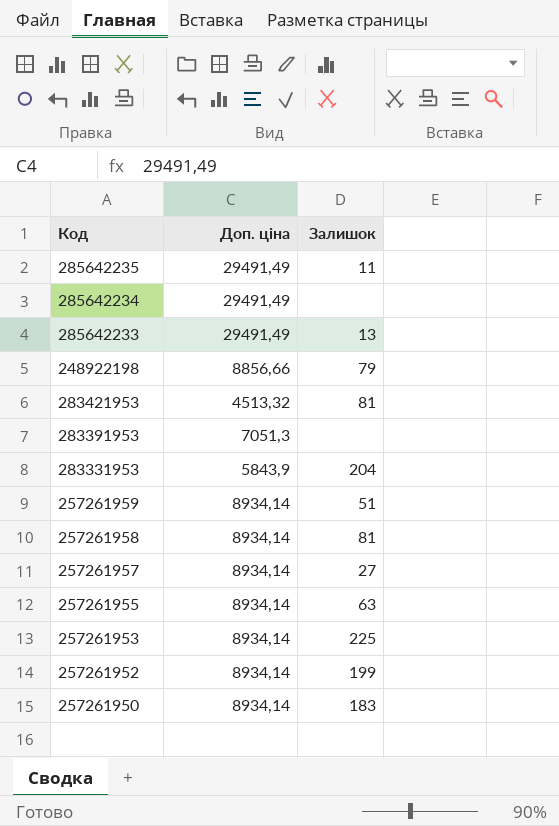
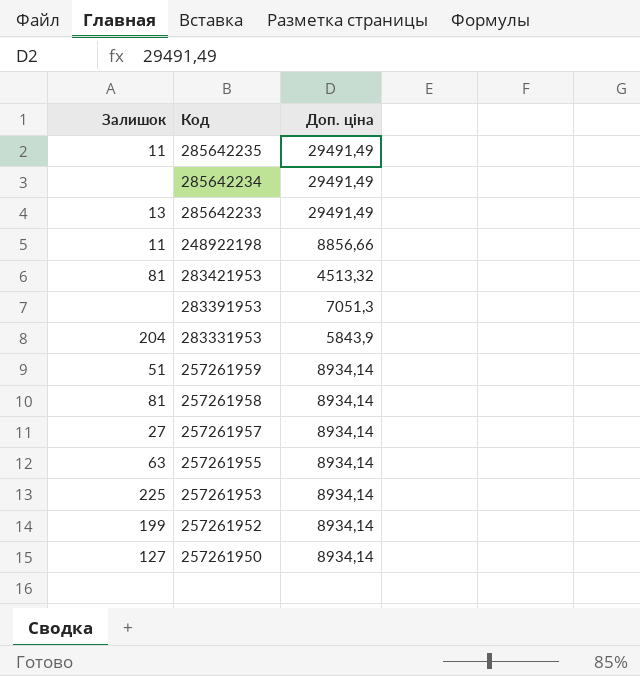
column Залишок | position: 3 -> 1
248922198 | Залишок: 79 -> 11
257261950 | Залишок: 183 -> 127

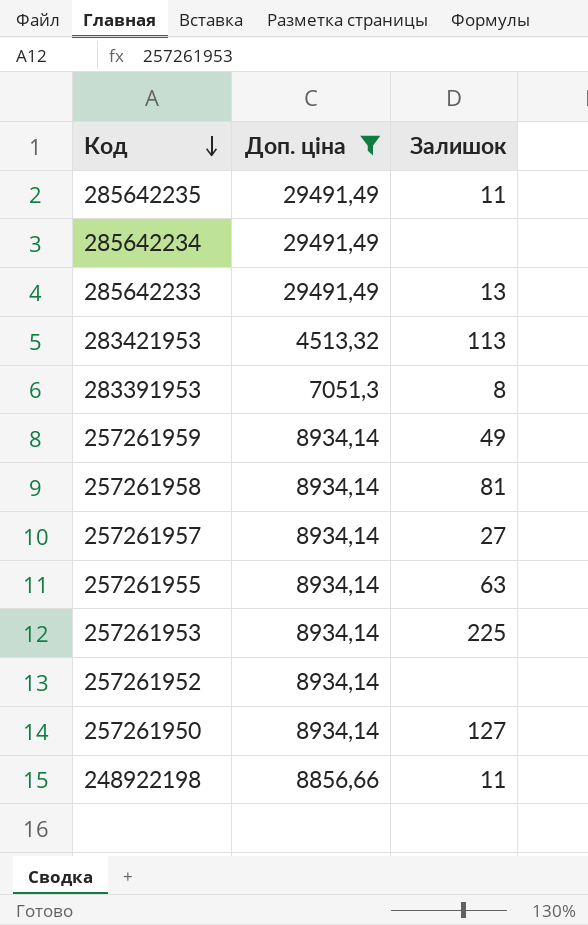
filter: none -> Доп. ціна != 5843,9
row order: none -> Код descending
column Залишок | position: 1 -> 3
283421953 | Залишок: 81 -> 113
283391953 | Залишок: none -> 8
257261959 | Залишок: 51 -> 49
257261952 | Залишок: 199 -> none

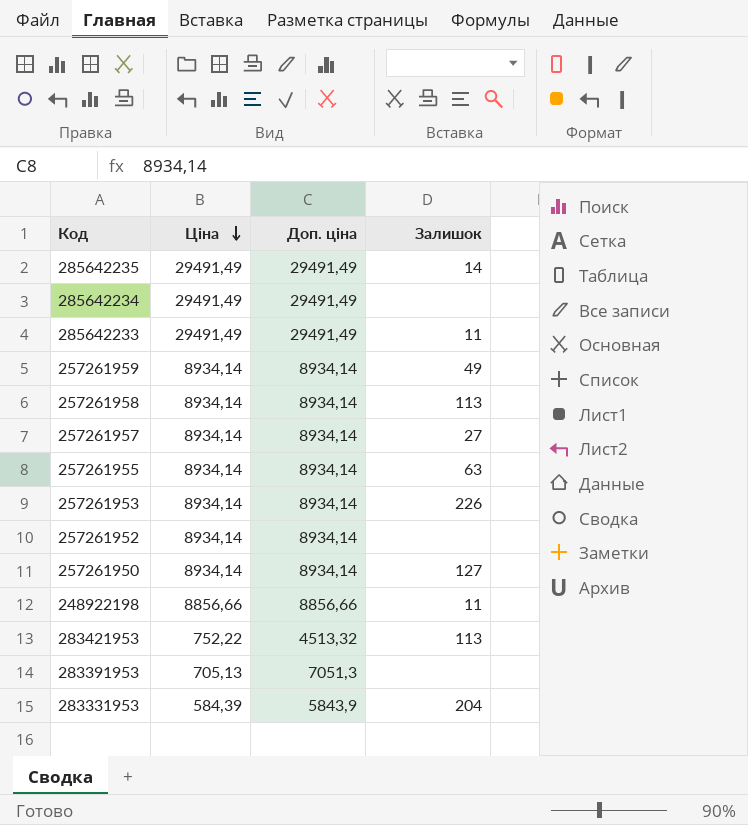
filter: Доп. ціна != 5843,9 -> none
row order: Код descending -> Ціна descending
column Ціна | position: none -> 2
285642235 | Залишок: 11 -> 14
285642233 | Залишок: 13 -> 11
257261958 | Залишок: 81 -> 113
257261953 | Залишок: 225 -> 226
283391953 | Залишок: 8 -> none

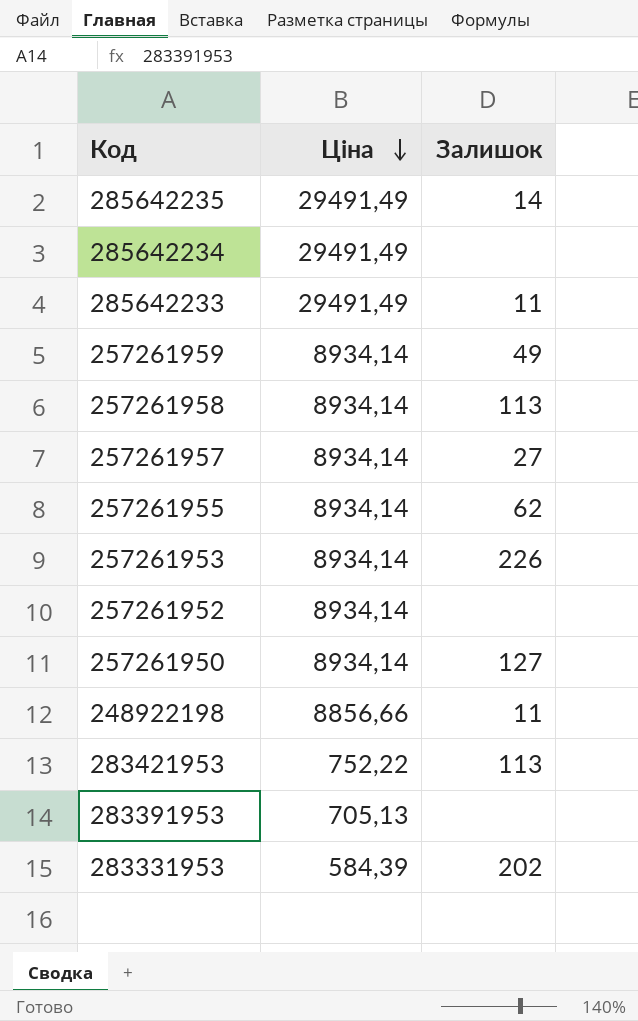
column Доп. ціна | position: 3 -> none
257261955 | Залишок: 63 -> 62
283331953 | Залишок: 204 -> 202

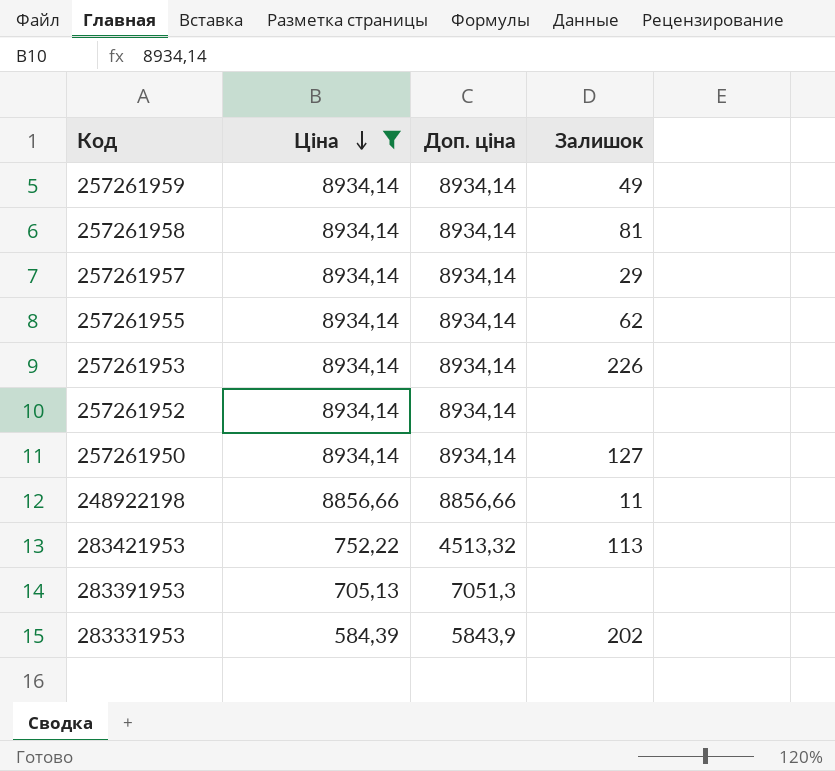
filter: none -> Ціна != 29491,49
column Доп. ціна | position: none -> 3
257261958 | Залишок: 113 -> 81
257261957 | Залишок: 27 -> 29

